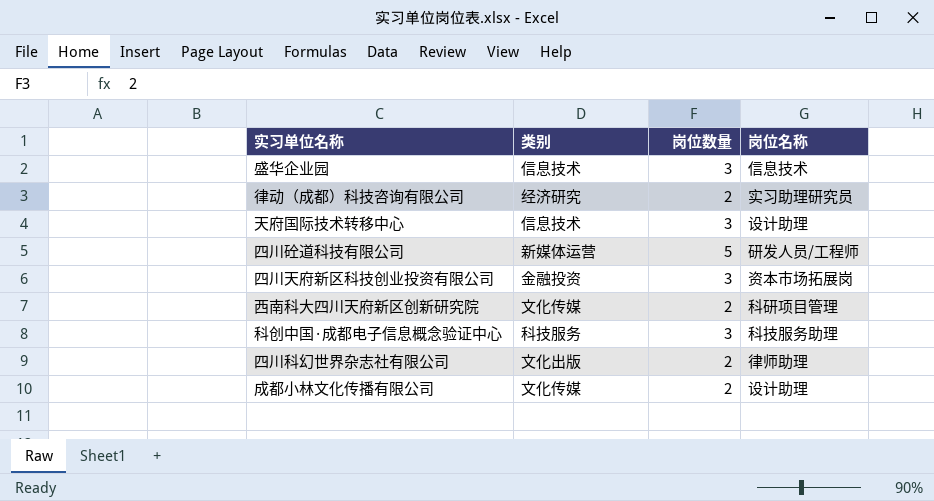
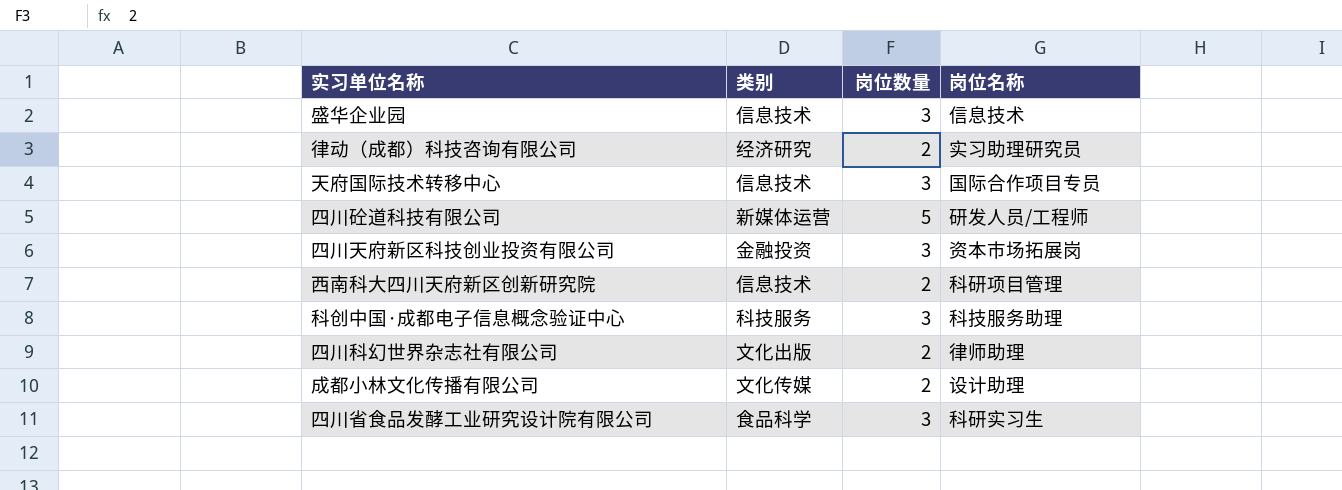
天府国际技术转移中心 | 岗位名称: 设计助理 -> 国际合作项目专员
西南科大四川天府新区创新研究院 | 类别: 文化传媒 -> 信息技术
row 四川省食品发酵工业研究设计院有限公司: none -> 食品科学 | 3 | 科研实习生

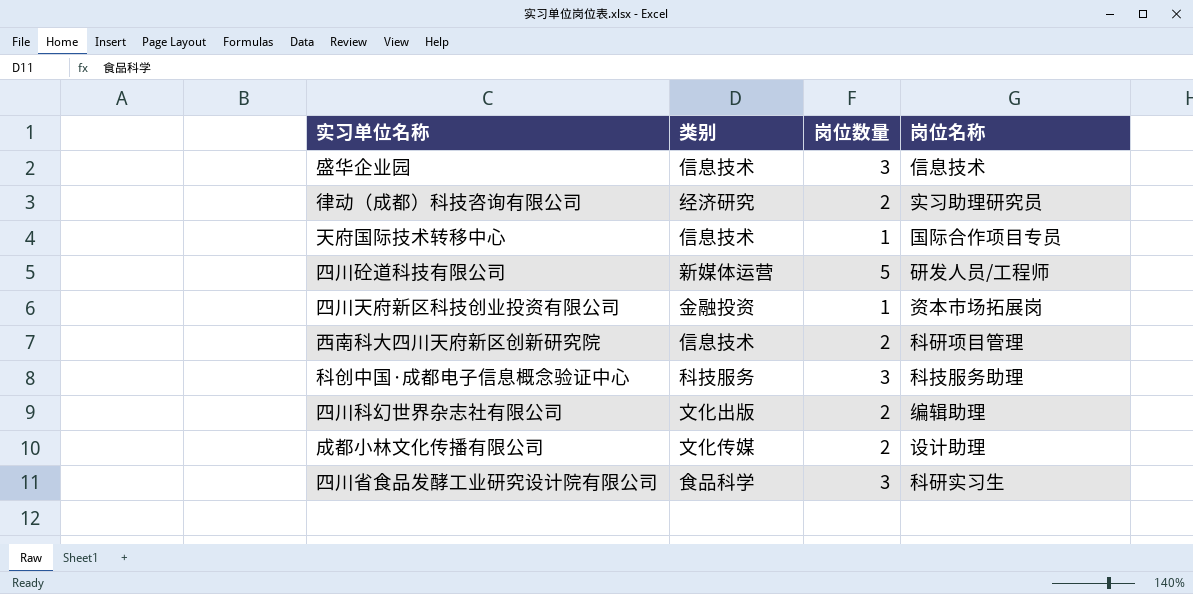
天府国际技术转移中心 | 岗位数量: 3 -> 1
四川天府新区科技创业投资有限公司 | 岗位数量: 3 -> 1
四川科幻世界杂志社有限公司 | 岗位名称: 律师助理 -> 编辑助理

